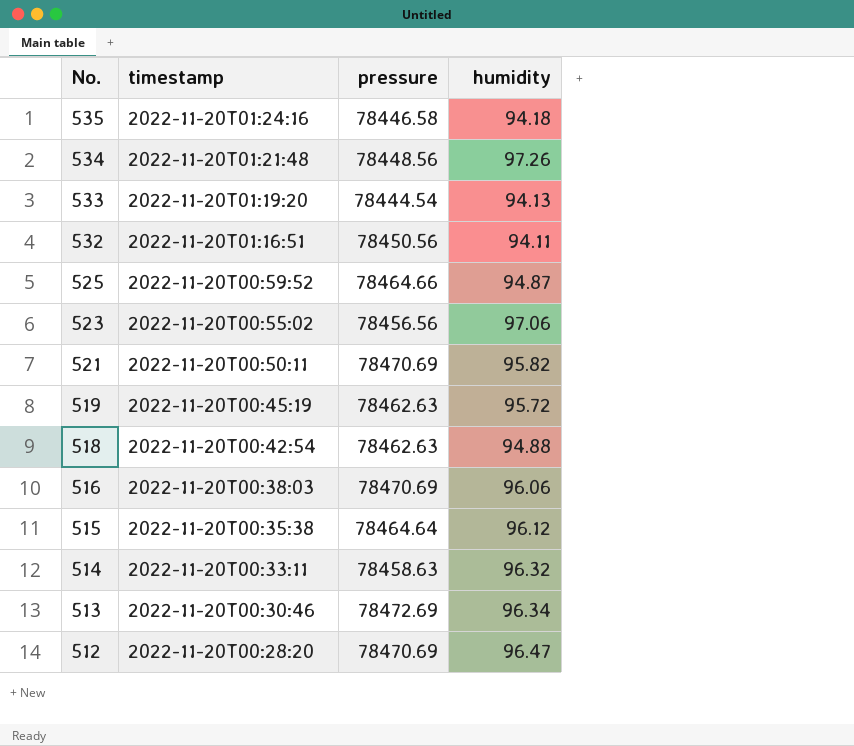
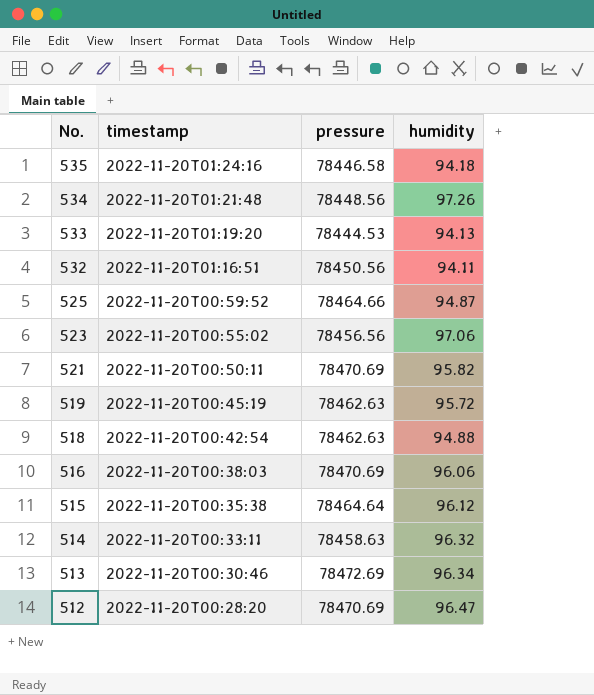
533 | pressure: 78444.54 -> 78444.53

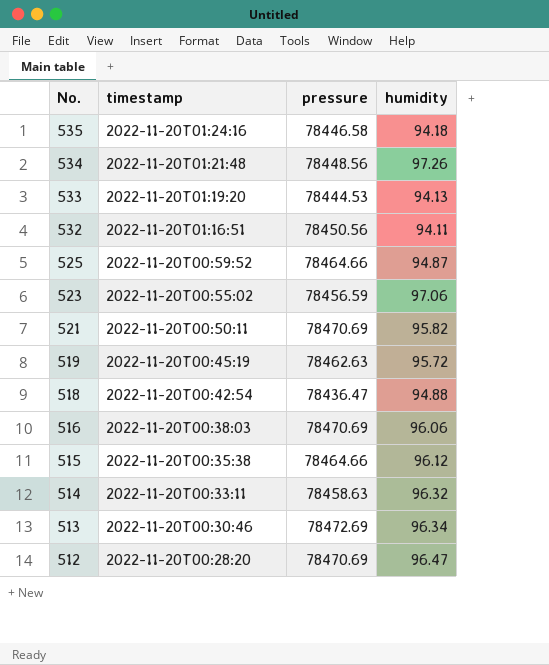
523 | pressure: 78456.56 -> 78456.59
518 | pressure: 78462.63 -> 78436.47
515 | pressure: 78464.64 -> 78464.66

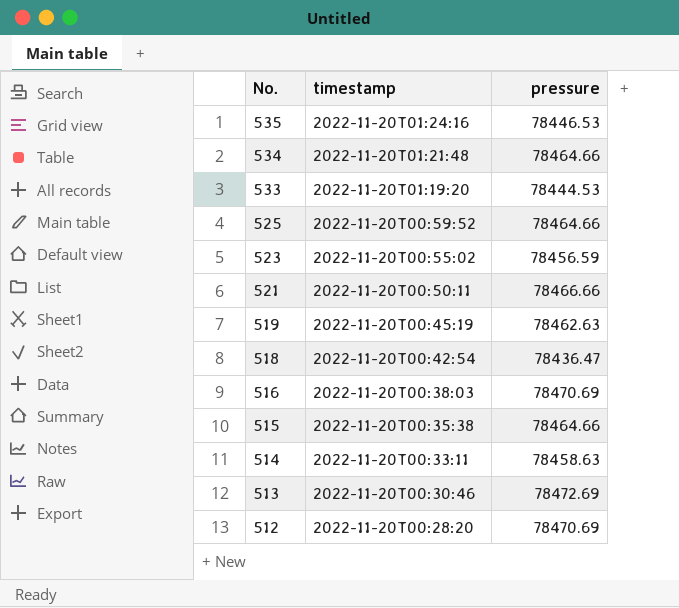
column humidity | position: 4 -> none
row 532: 2022-11-20T01:16:51 | 78450.56 | 94.11 -> none
535 | pressure: 78446.58 -> 78446.53
534 | pressure: 78448.56 -> 78464.66
521 | pressure: 78470.69 -> 78466.66

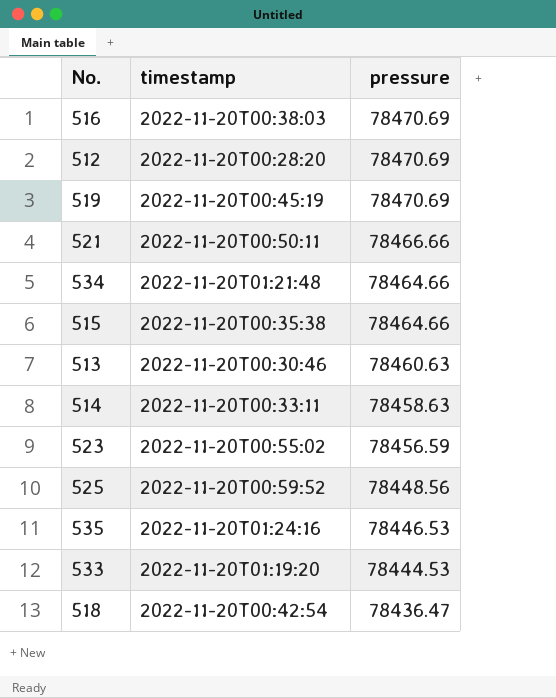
row order: No. descending -> pressure descending
519 | pressure: 78462.63 -> 78470.69
513 | pressure: 78472.69 -> 78460.63
525 | pressure: 78464.66 -> 78448.56

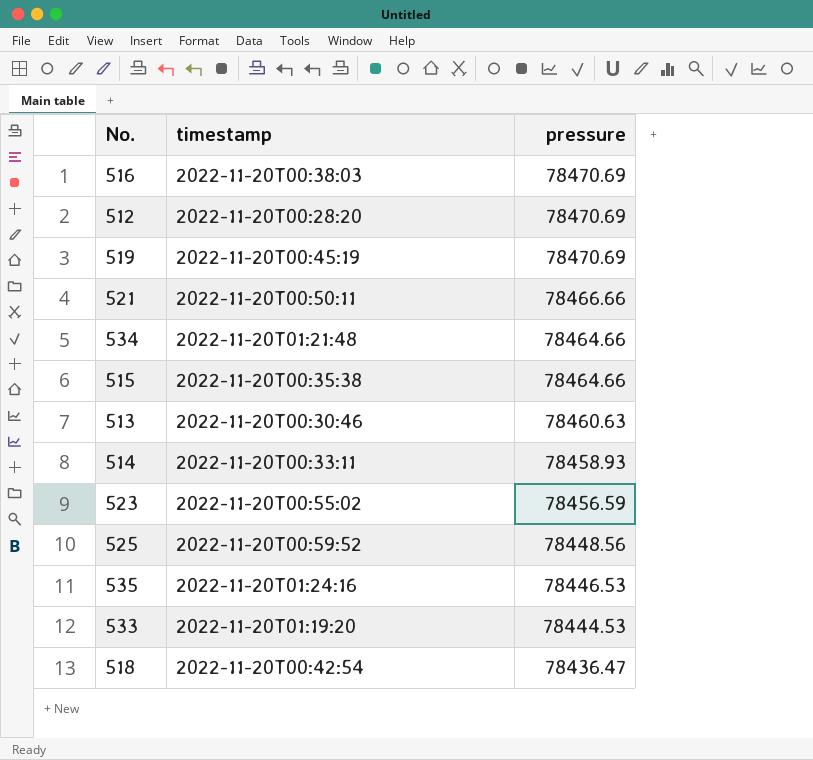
514 | pressure: 78458.63 -> 78458.93

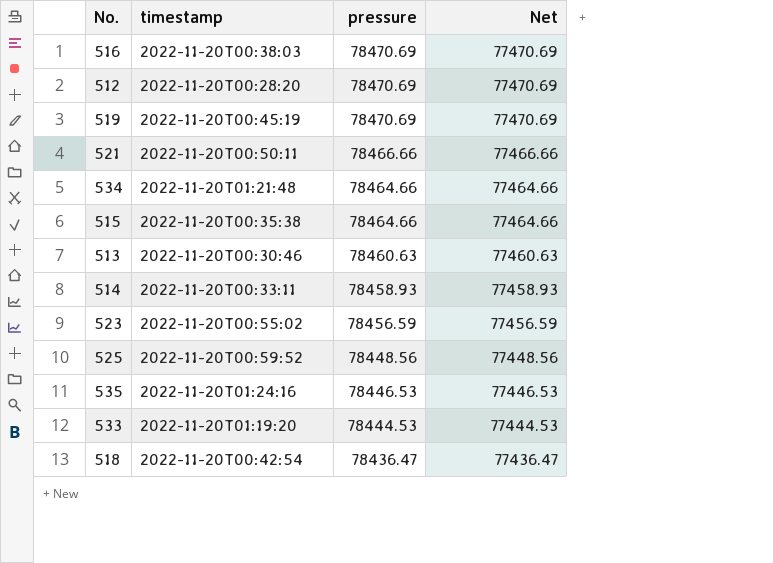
column Net | formula: none -> [pressure] - 1000

